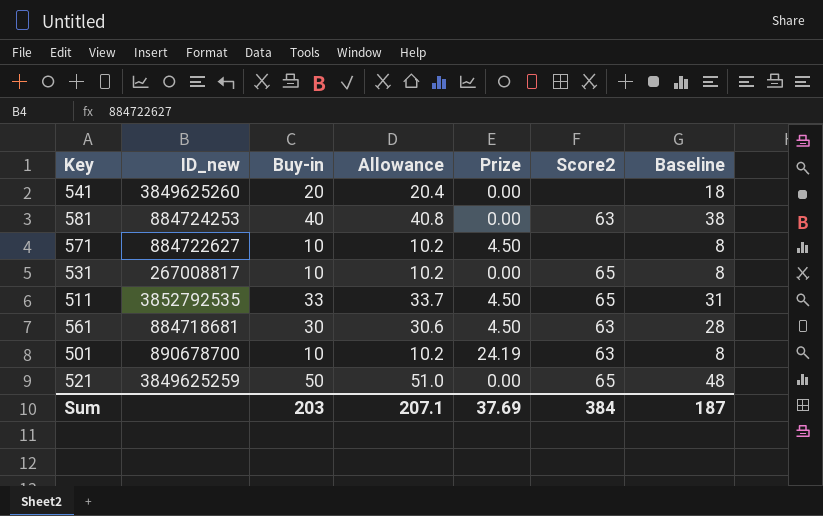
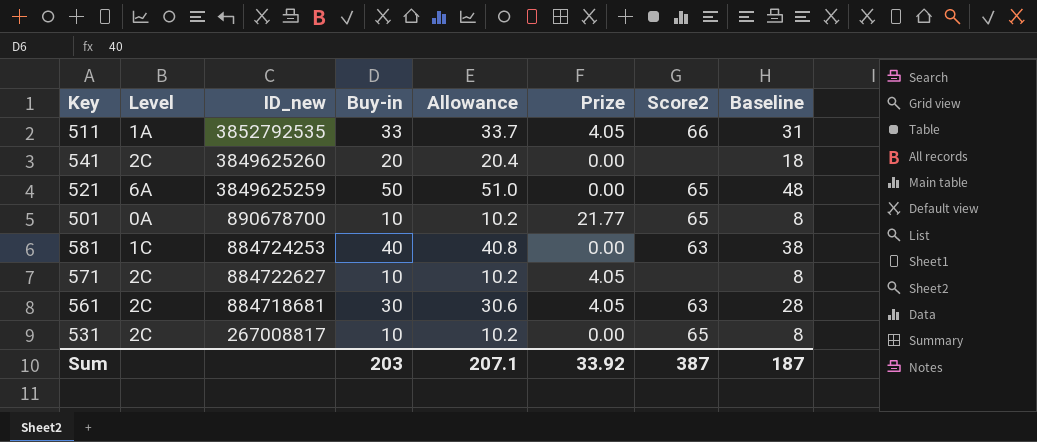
row order: none -> ID_new descending
column Level | position: none -> 2
511 | Prize: 4.50 -> 4.05
511 | Score2: 65 -> 66
501 | Prize: 24.19 -> 21.77
501 | Score2: 63 -> 65
571 | Prize: 4.50 -> 4.05
561 | Prize: 4.50 -> 4.05
Sum | Prize: 37.69 -> 33.92
Sum | Score2: 384 -> 387

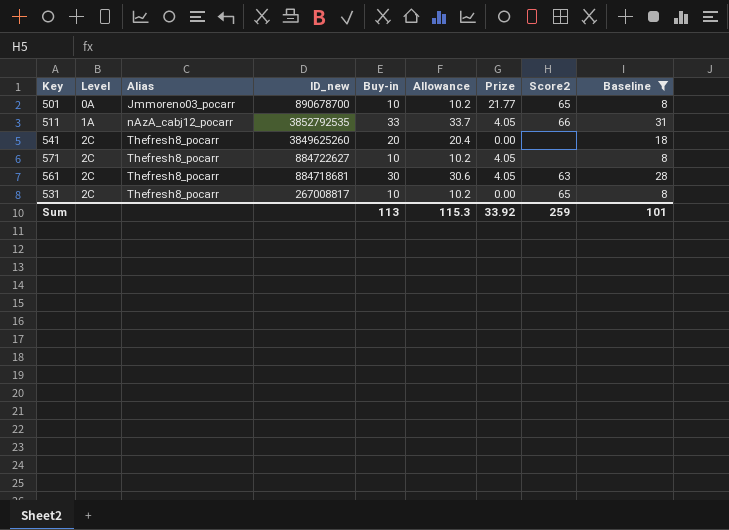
filter: none -> Baseline <= 31
row order: ID_new descending -> Level ascending
column Alias | position: none -> 3
Sum | Buy-in: 203 -> 113
Sum | Allowance: 207.1 -> 115.3
Sum | Score2: 387 -> 259
Sum | Baseline: 187 -> 101

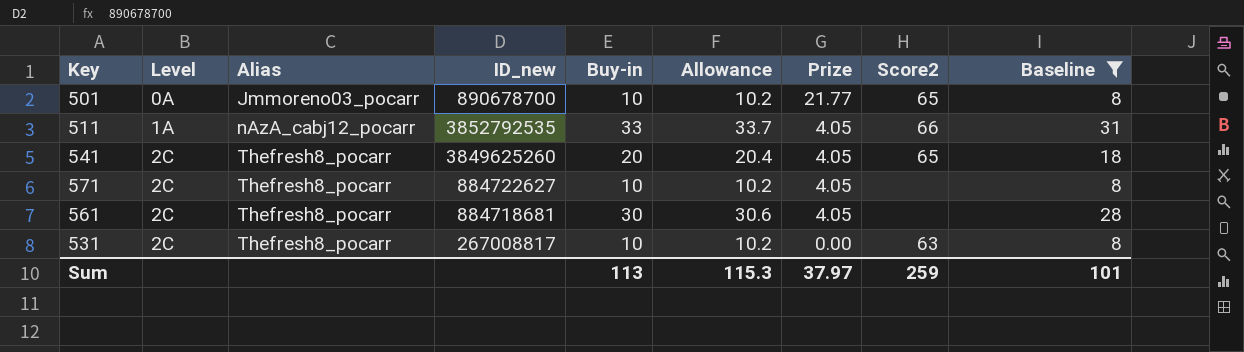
541 | Prize: 0.00 -> 4.05
541 | Score2: none -> 65
561 | Score2: 63 -> none
531 | Score2: 65 -> 63
Sum | Prize: 33.92 -> 37.97

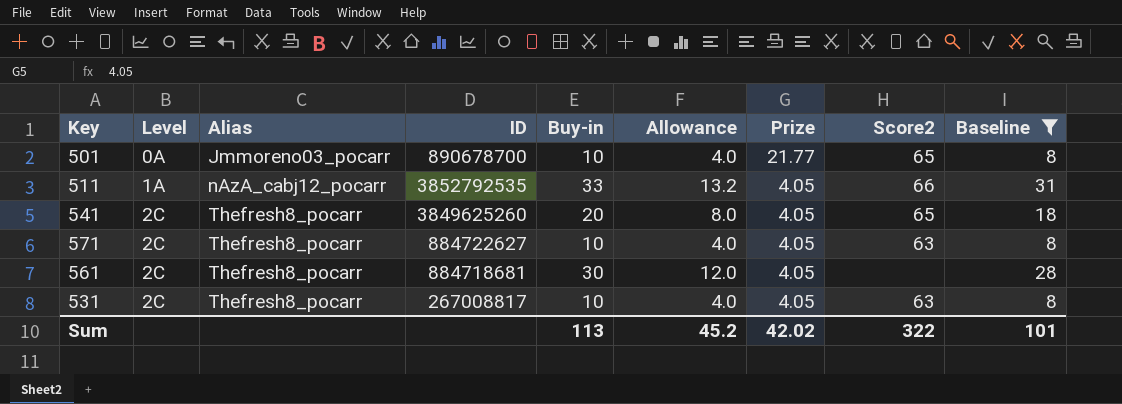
column name: ID_new -> ID
column Allowance | formula: [Buy-in] * 1.02 -> [Buy-in] * 0.4
571 | Score2: none -> 63
531 | Prize: 0.00 -> 4.05
Sum | Allowance: 115.3 -> 45.2
Sum | Prize: 37.97 -> 42.02
Sum | Score2: 259 -> 322

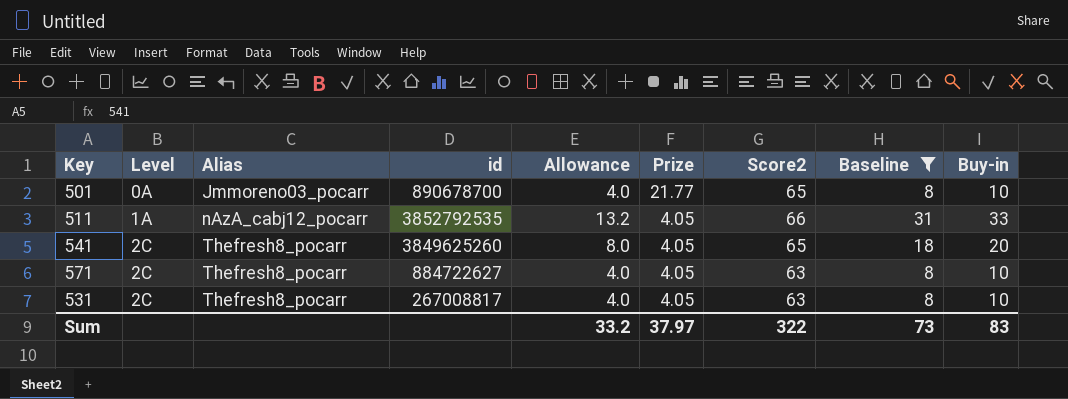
column name: ID -> id
column Buy-in | position: 5 -> 9
row 561: 2C | Thefresh8_pocarr | 884718681 | 30 | 12.0 | 4.05 | none | 28 -> none
Sum | Allowance: 45.2 -> 33.2
Sum | Prize: 42.02 -> 37.97
Sum | Baseline: 101 -> 73
Sum | Buy-in: 113 -> 83

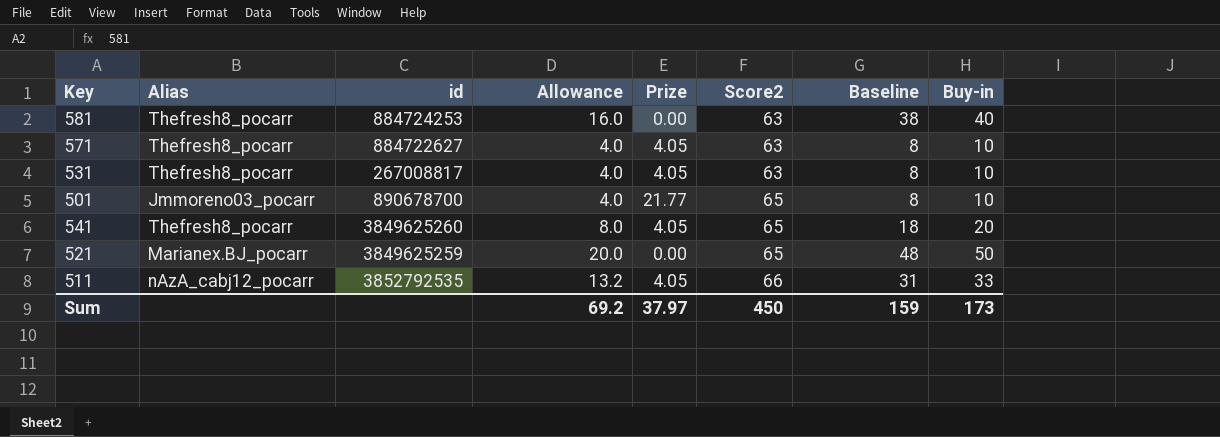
filter: Baseline <= 31 -> none
row order: Level ascending -> Score2 ascending
column Level | position: 2 -> none
Sum | Allowance: 33.2 -> 69.2
Sum | Score2: 322 -> 450
Sum | Baseline: 73 -> 159
Sum | Buy-in: 83 -> 173

